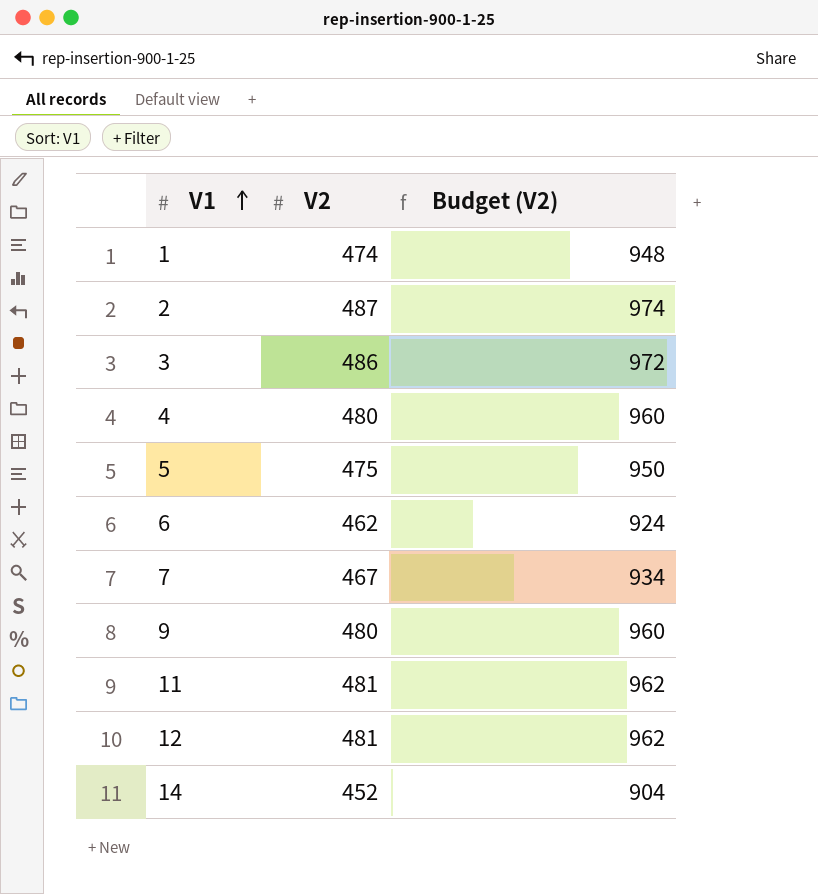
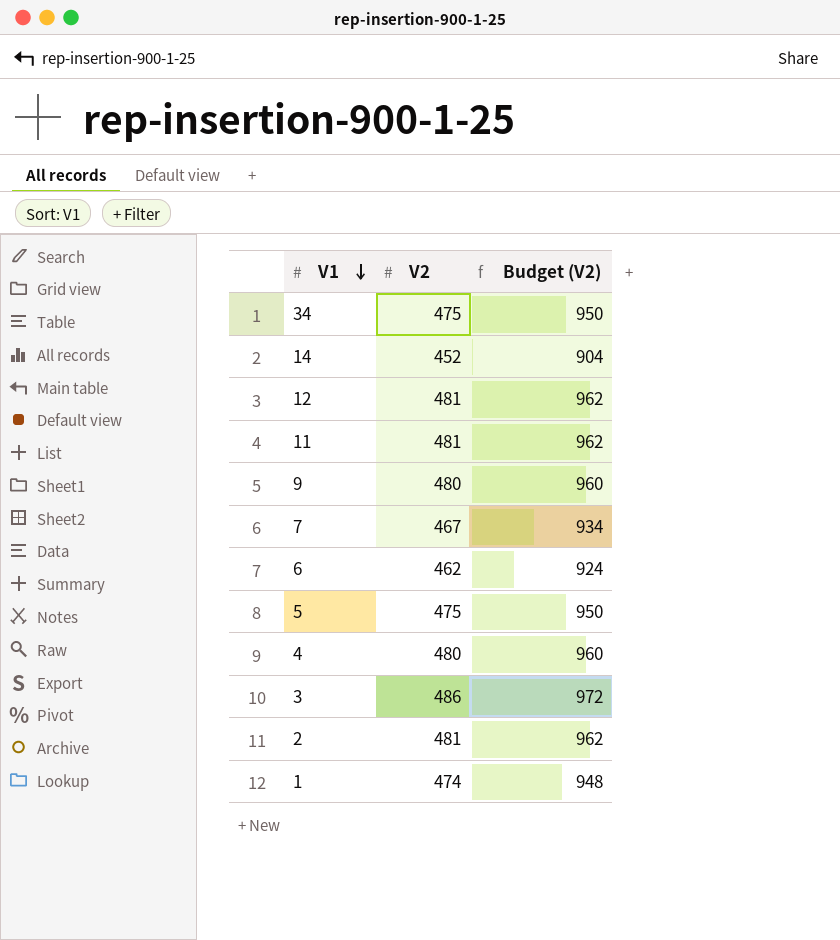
row order: V1 ascending -> V1 descending
row 34: none -> 475 | 950
2 | V2: 487 -> 481
2 | Budget (V2): 974 -> 962

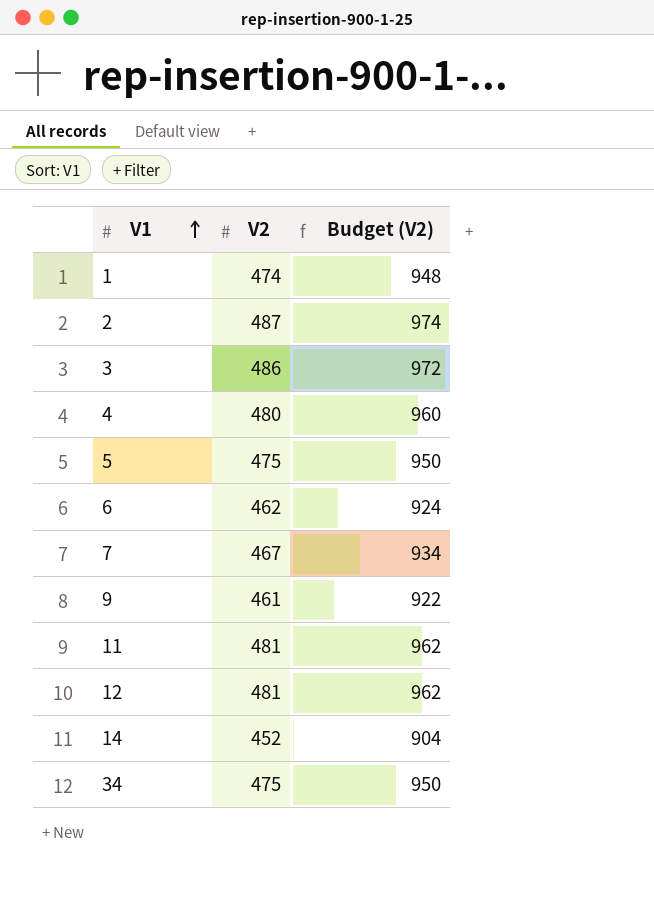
row order: V1 descending -> V1 ascending
2 | V2: 481 -> 487
2 | Budget (V2): 962 -> 974
9 | V2: 480 -> 461
9 | Budget (V2): 960 -> 922

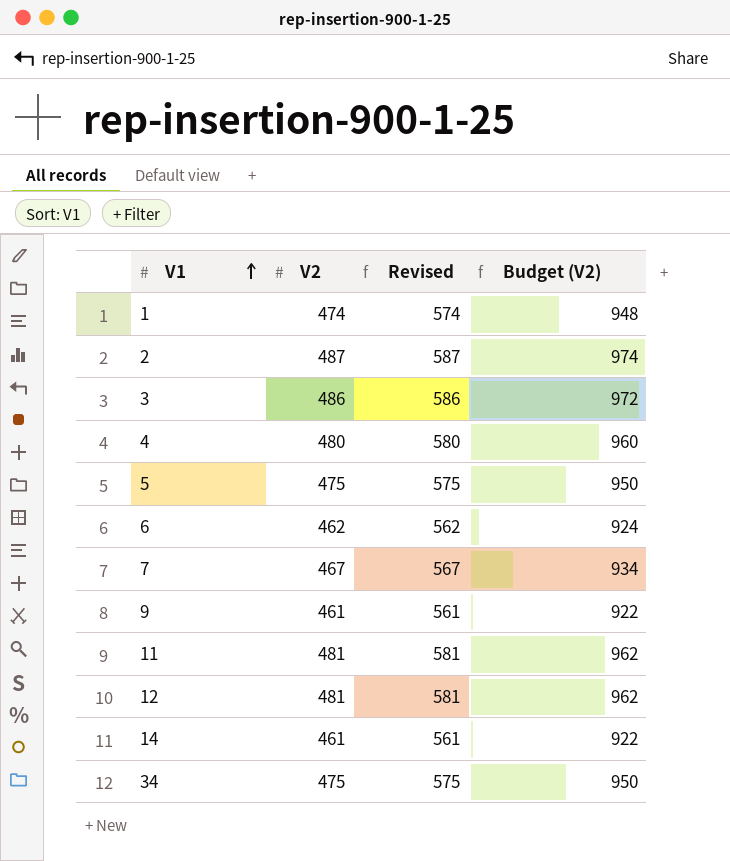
column Revised | formula: none -> [V2] + 100
14 | V2: 452 -> 461
14 | Budget (V2): 904 -> 922

